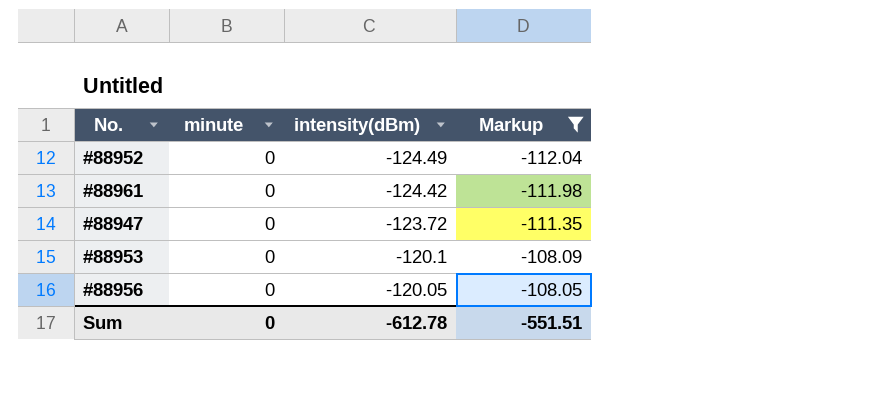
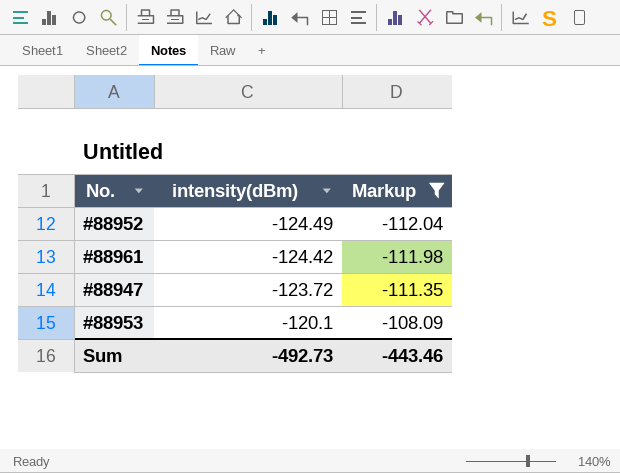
column minute | position: 2 -> none
row #88956: 0 | -120.05 | -108.05 -> none
Sum | intensity(dBm): -612.78 -> -492.73
Sum | Markup: -551.51 -> -443.46

